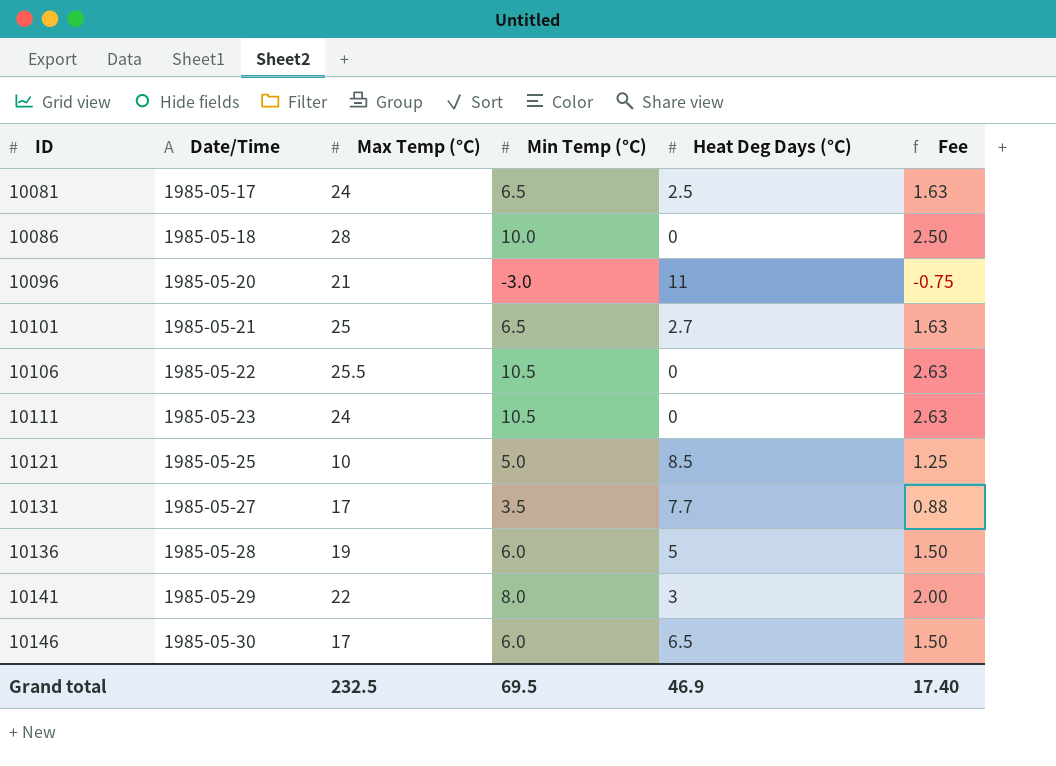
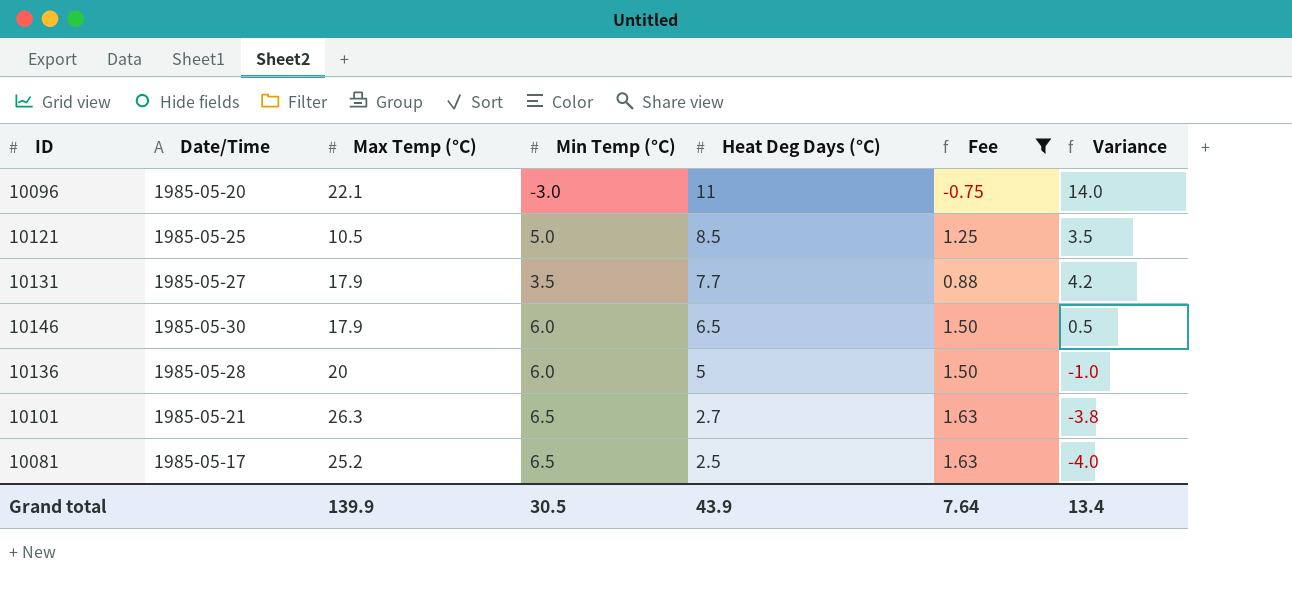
filter: none -> Fee <= 1.63
row order: ID ascending -> Heat Deg Days (°C) descending
column Variance | formula: none -> [Heat Deg Days (°C)] - [Min Temp (°C)]
10096 | Max Temp (°C): 21 -> 22.1
10121 | Max Temp (°C): 10 -> 10.5
10131 | Max Temp (°C): 17 -> 17.9
10146 | Max Temp (°C): 17 -> 17.9
10136 | Max Temp (°C): 19 -> 20
10101 | Max Temp (°C): 25 -> 26.3
10081 | Max Temp (°C): 24 -> 25.2
Grand total | Max Temp (°C): 232.5 -> 139.9
Grand total | Min Temp (°C): 69.5 -> 30.5
Grand total | Heat Deg Days (°C): 46.9 -> 43.9
Grand total | Fee: 17.40 -> 7.64

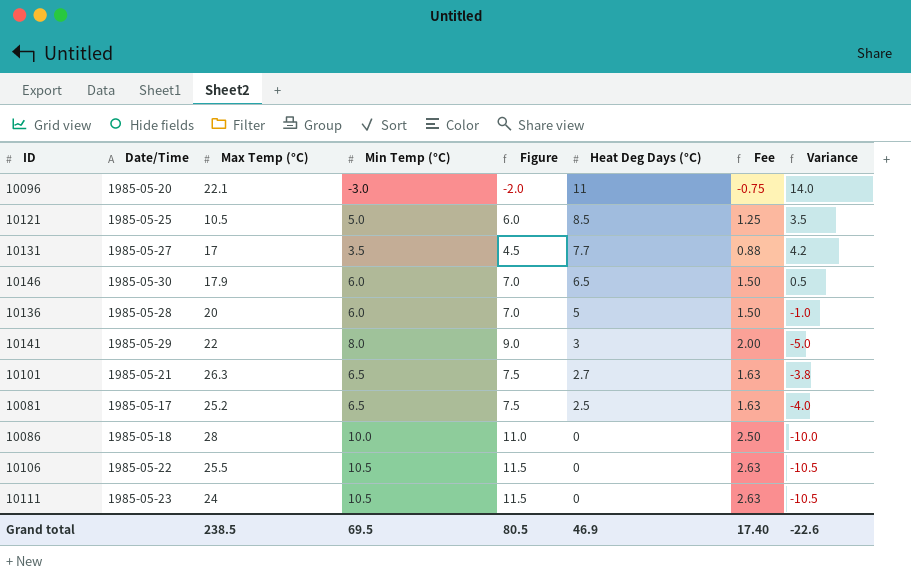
filter: Fee <= 1.63 -> none
column Figure | formula: none -> [Min Temp (°C)] + 1
10131 | Max Temp (°C): 17.9 -> 17
Grand total | Max Temp (°C): 139.9 -> 238.5
Grand total | Min Temp (°C): 30.5 -> 69.5
Grand total | Heat Deg Days (°C): 43.9 -> 46.9
Grand total | Fee: 7.64 -> 17.40
Grand total | Variance: 13.4 -> -22.6

